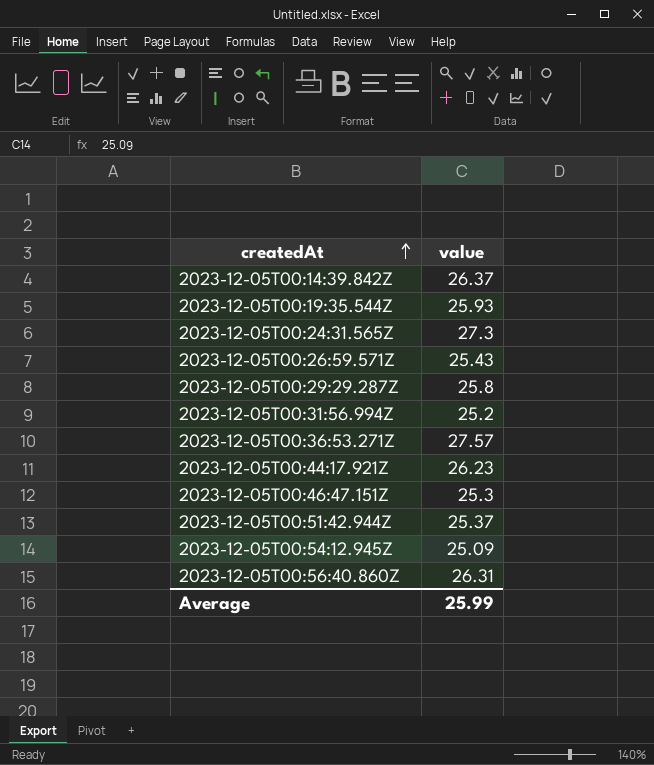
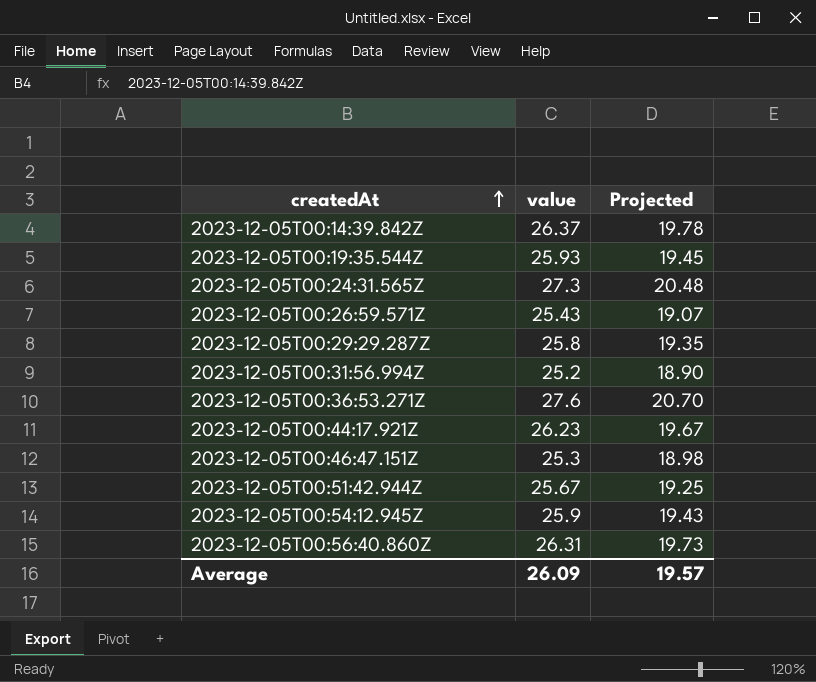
column Projected | formula: none -> [value] * 0.75
2023-12-05T00:36:53.271Z | value: 27.57 -> 27.6
2023-12-05T00:51:42.944Z | value: 25.37 -> 25.67
2023-12-05T00:54:12.945Z | value: 25.09 -> 25.9
Average | value: 25.99 -> 26.09

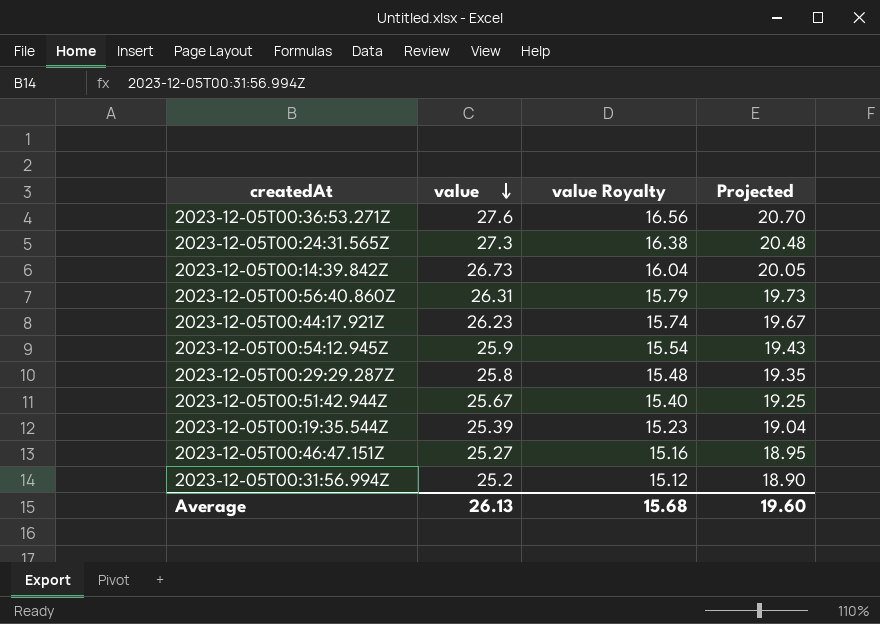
row order: createdAt ascending -> value descending
column value Royalty | formula: none -> [value] * 0.6
row 2023-12-05T00:26:59.571Z: 25.43 | 19.07 -> none
2023-12-05T00:14:39.842Z | value: 26.37 -> 26.73
2023-12-05T00:14:39.842Z | Projected: 19.78 -> 20.05
2023-12-05T00:19:35.544Z | value: 25.93 -> 25.39
2023-12-05T00:19:35.544Z | Projected: 19.45 -> 19.04
2023-12-05T00:46:47.151Z | value: 25.3 -> 25.27
2023-12-05T00:46:47.151Z | Projected: 18.98 -> 18.95
Average | value: 26.09 -> 26.13
Average | Projected: 19.57 -> 19.60

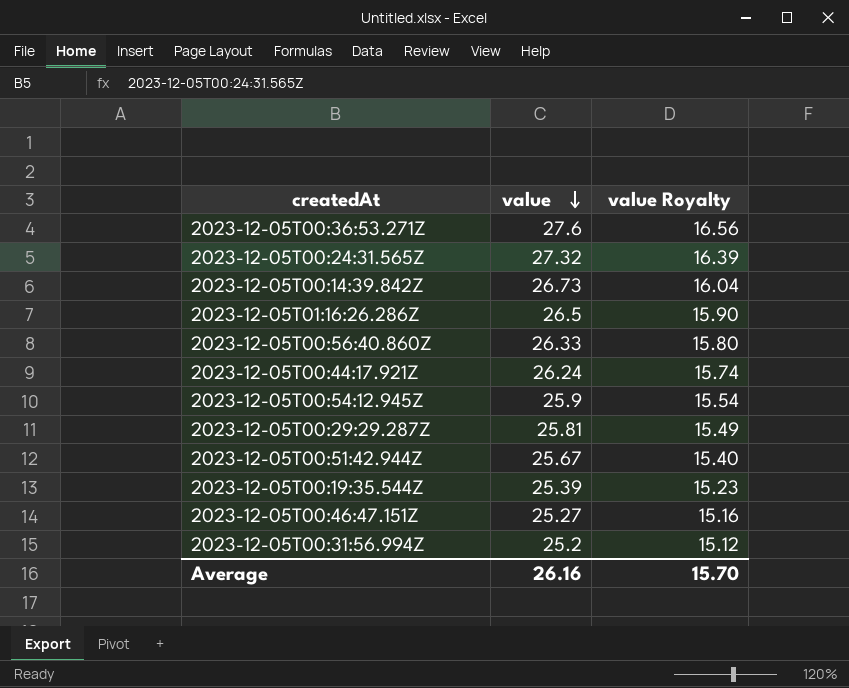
column Projected | formula: [value] * 0.75 -> none
2023-12-05T00:24:31.565Z | value: 27.3 -> 27.32
2023-12-05T00:24:31.565Z | value Royalty: 16.38 -> 16.39
row 2023-12-05T01:16:26.286Z: none -> 26.5 | 15.90
2023-12-05T00:56:40.860Z | value: 26.31 -> 26.33
2023-12-05T00:56:40.860Z | value Royalty: 15.79 -> 15.80
2023-12-05T00:44:17.921Z | value: 26.23 -> 26.24
2023-12-05T00:29:29.287Z | value: 25.8 -> 25.81
2023-12-05T00:29:29.287Z | value Royalty: 15.48 -> 15.49
Average | value: 26.13 -> 26.16
Average | value Royalty: 15.68 -> 15.70

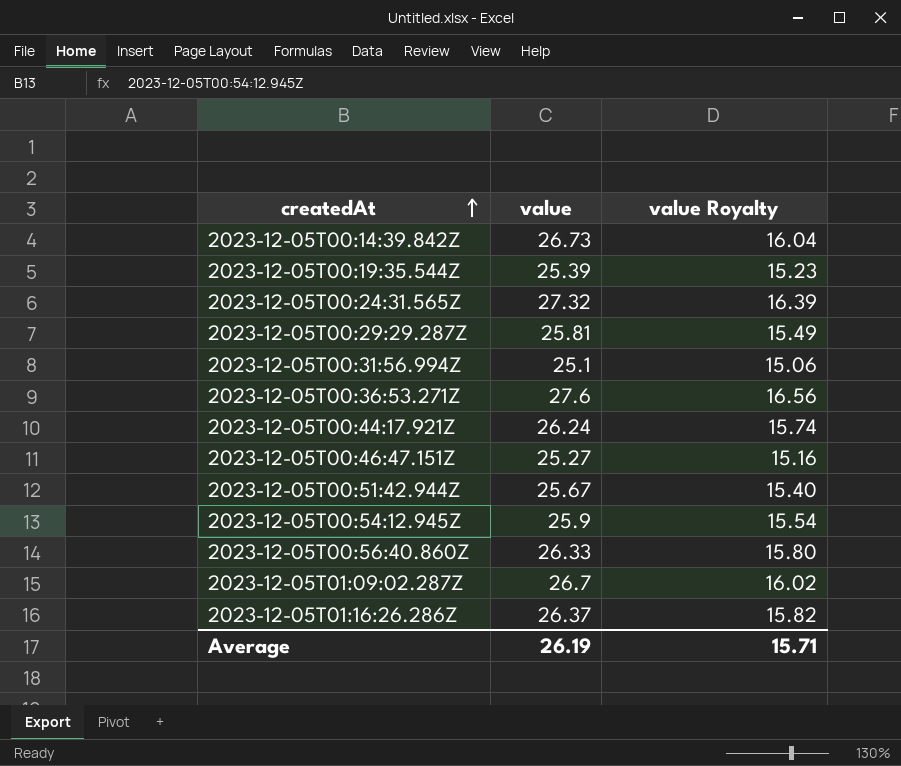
row order: value descending -> createdAt ascending
2023-12-05T00:31:56.994Z | value: 25.2 -> 25.1
2023-12-05T00:31:56.994Z | value Royalty: 15.12 -> 15.06
row 2023-12-05T01:09:02.287Z: none -> 26.7 | 16.02
2023-12-05T01:16:26.286Z | value: 26.5 -> 26.37
2023-12-05T01:16:26.286Z | value Royalty: 15.90 -> 15.82
Average | value: 26.16 -> 26.19
Average | value Royalty: 15.70 -> 15.71

